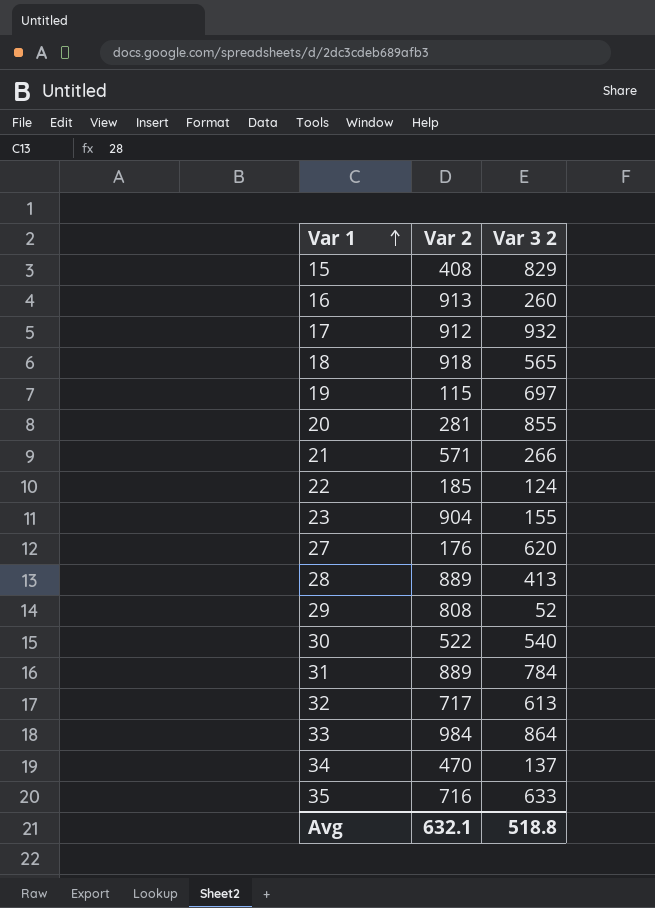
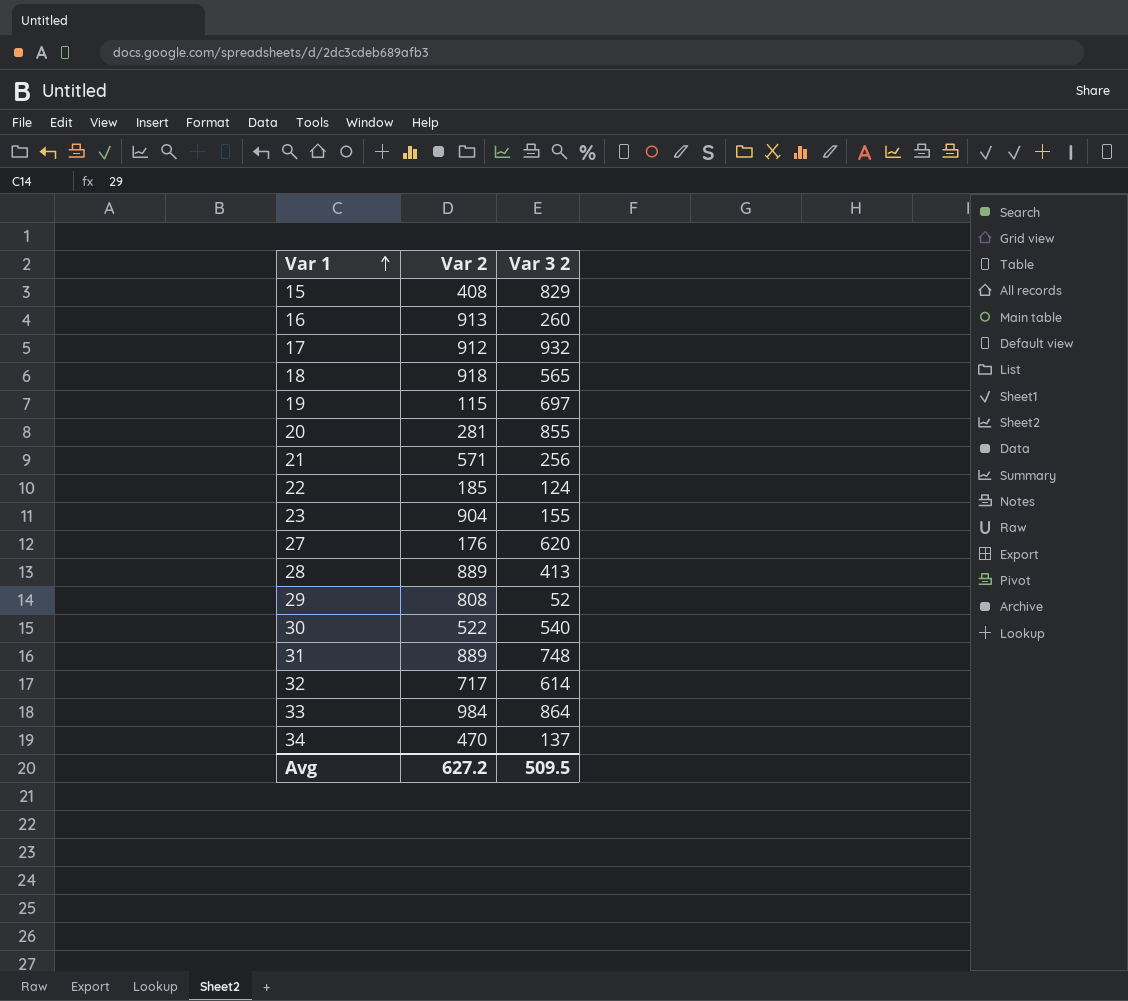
row 35: 716 | 633 -> none
21 | Var 3 2: 266 -> 256
31 | Var 3 2: 784 -> 748
32 | Var 3 2: 613 -> 614
Avg | Var 2: 632.1 -> 627.2
Avg | Var 3 2: 518.8 -> 509.5

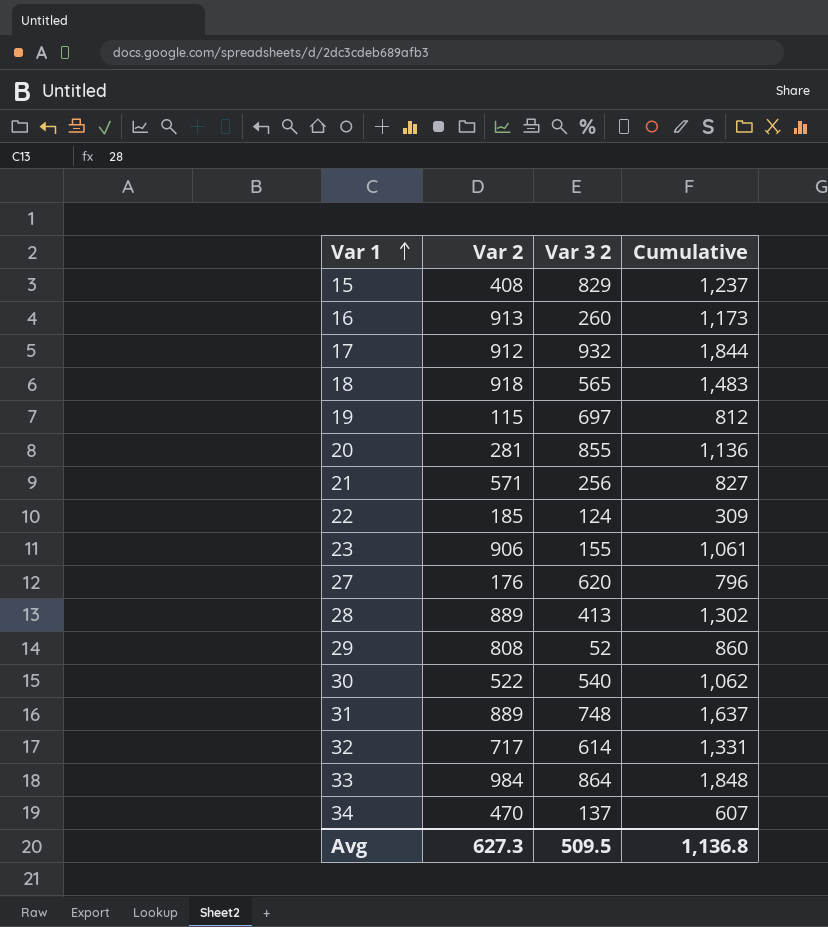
column Cumulative | formula: none -> [Var 2] + [Var 3 2]
23 | Var 2: 904 -> 906
Avg | Var 2: 627.2 -> 627.3

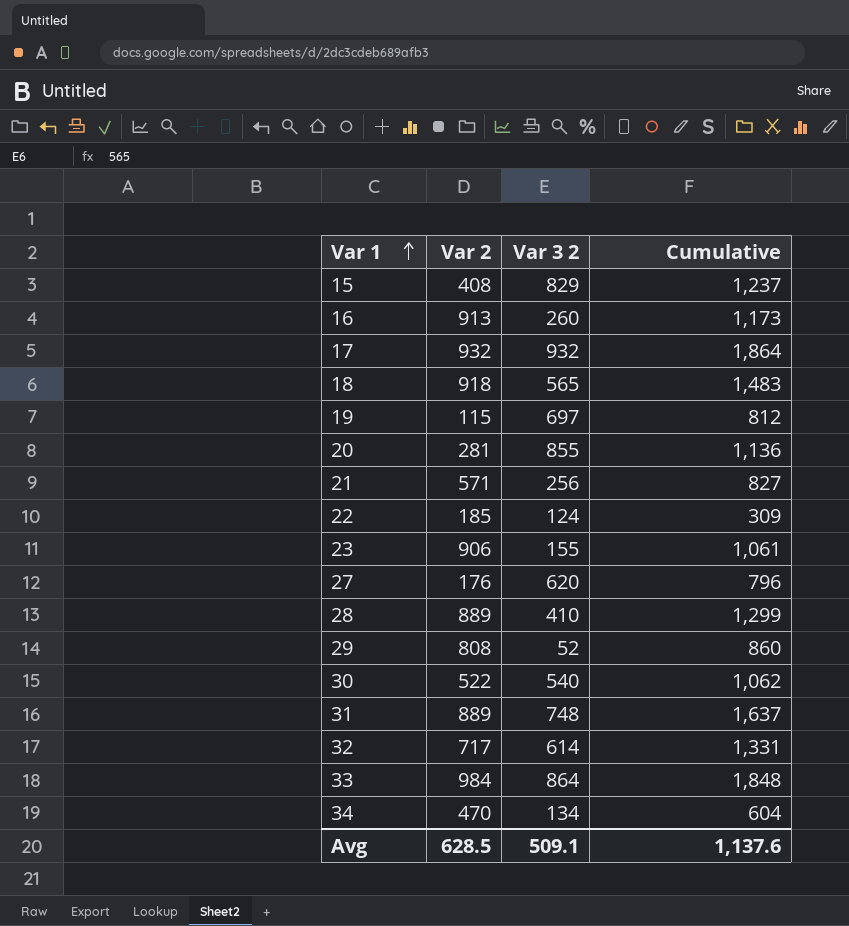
17 | Var 2: 912 -> 932
17 | Cumulative: 1,844 -> 1,864
28 | Var 3 2: 413 -> 410
28 | Cumulative: 1,302 -> 1,299
34 | Var 3 2: 137 -> 134
34 | Cumulative: 607 -> 604
Avg | Var 2: 627.3 -> 628.5
Avg | Var 3 2: 509.5 -> 509.1
Avg | Cumulative: 1,136.8 -> 1,137.6

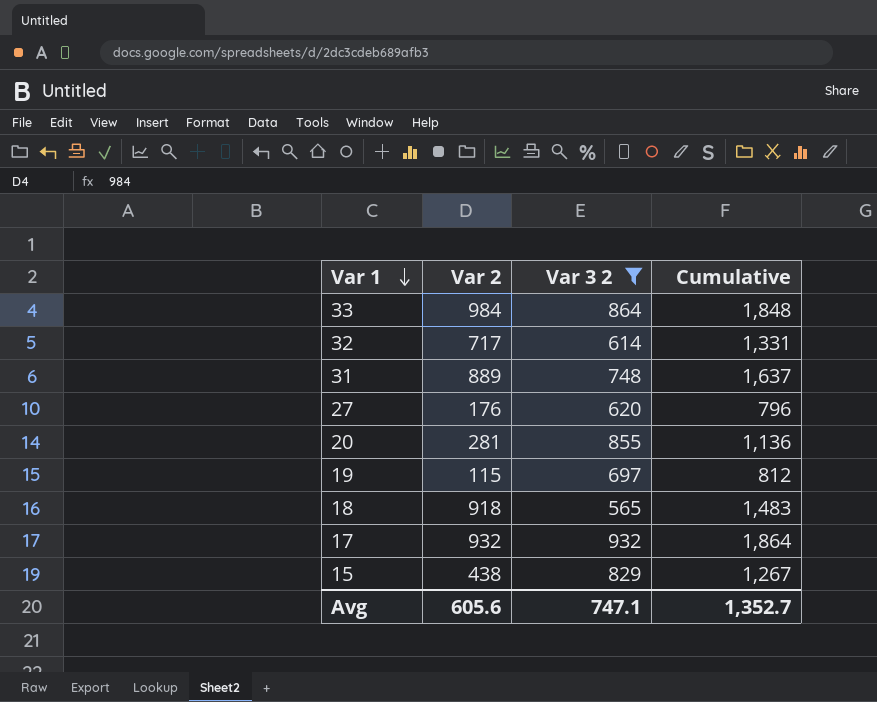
filter: none -> Var 3 2 >= 565
row order: Var 1 ascending -> Var 1 descending
15 | Var 2: 408 -> 438
15 | Cumulative: 1,237 -> 1,267
Avg | Var 2: 628.5 -> 605.6
Avg | Var 3 2: 509.1 -> 747.1
Avg | Cumulative: 1,137.6 -> 1,352.7

